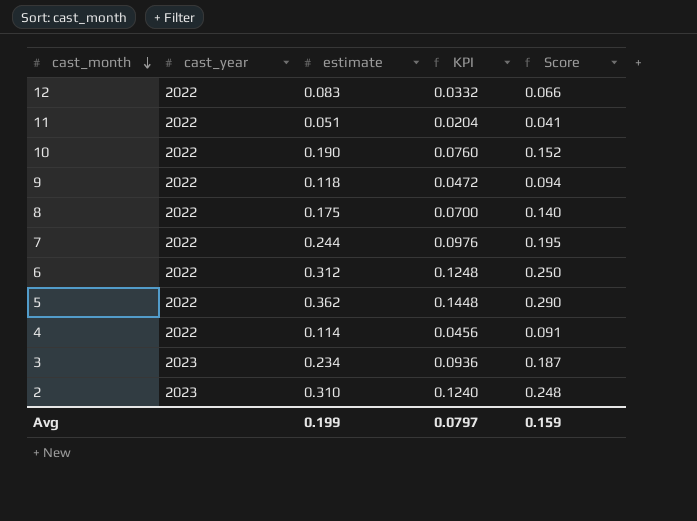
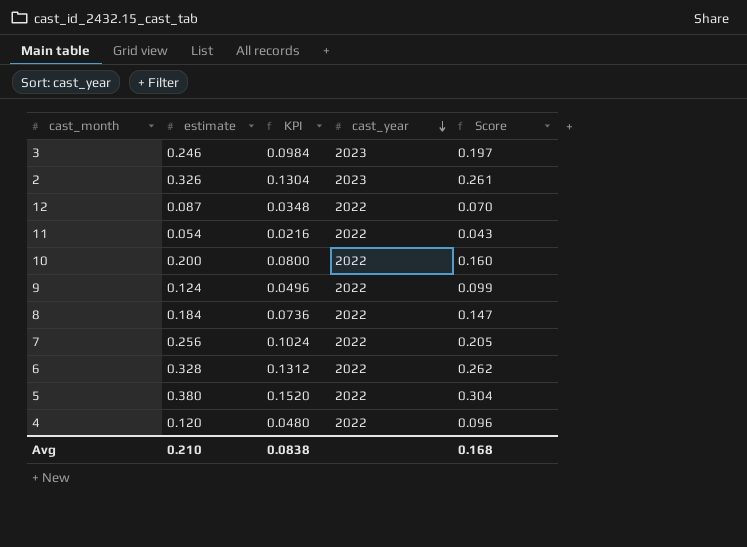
row order: cast_month descending -> cast_year descending
column cast_year | position: 2 -> 4
3 | estimate: 0.234 -> 0.246
3 | KPI: 0.0936 -> 0.0984
3 | Score: 0.187 -> 0.197
2 | estimate: 0.310 -> 0.326
2 | KPI: 0.1240 -> 0.1304
2 | Score: 0.248 -> 0.261
12 | estimate: 0.083 -> 0.087
12 | KPI: 0.0332 -> 0.0348
12 | Score: 0.066 -> 0.070
11 | estimate: 0.051 -> 0.054
11 | KPI: 0.0204 -> 0.0216
11 | Score: 0.041 -> 0.043
10 | estimate: 0.190 -> 0.200
10 | KPI: 0.0760 -> 0.0800
10 | Score: 0.152 -> 0.160
9 | estimate: 0.118 -> 0.124
9 | KPI: 0.0472 -> 0.0496
9 | Score: 0.094 -> 0.099
8 | estimate: 0.175 -> 0.184
8 | KPI: 0.0700 -> 0.0736
8 | Score: 0.140 -> 0.147
7 | estimate: 0.244 -> 0.256
7 | KPI: 0.0976 -> 0.1024
7 | Score: 0.195 -> 0.205
6 | estimate: 0.312 -> 0.328
6 | KPI: 0.1248 -> 0.1312
6 | Score: 0.250 -> 0.262
5 | estimate: 0.362 -> 0.380
5 | KPI: 0.1448 -> 0.1520
5 | Score: 0.290 -> 0.304
4 | estimate: 0.114 -> 0.120
4 | KPI: 0.0456 -> 0.0480
4 | Score: 0.091 -> 0.096
Avg | estimate: 0.199 -> 0.210
Avg | KPI: 0.0797 -> 0.0838
Avg | Score: 0.159 -> 0.168

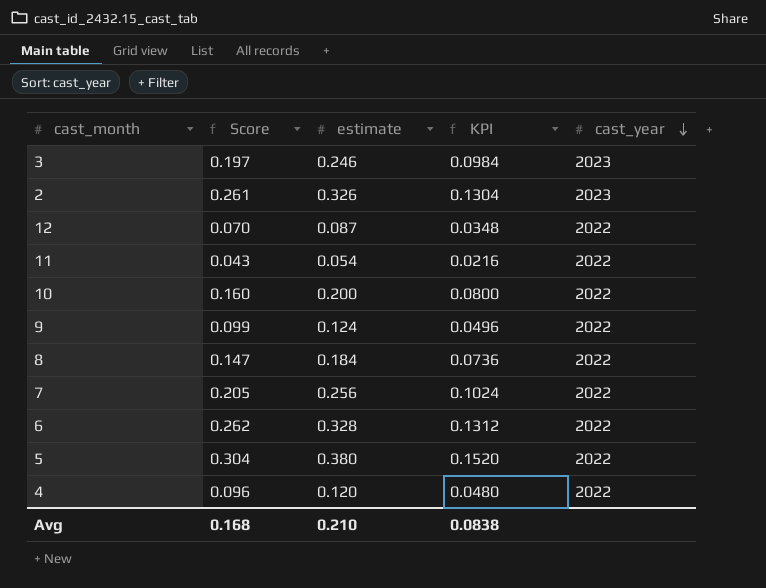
column Score | position: 5 -> 2

